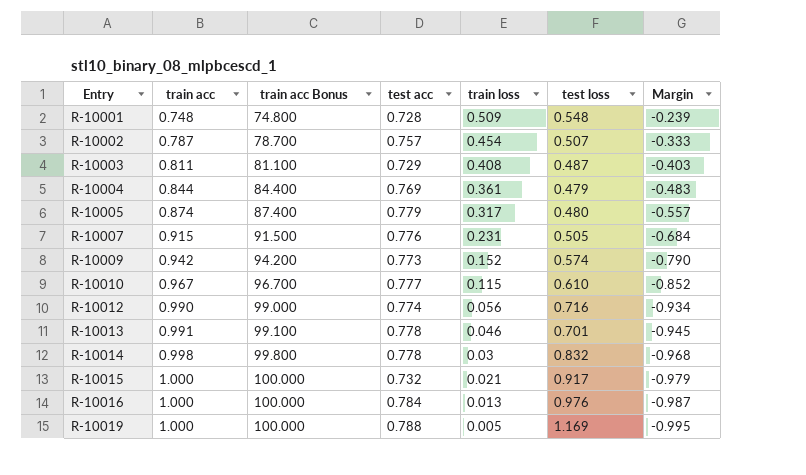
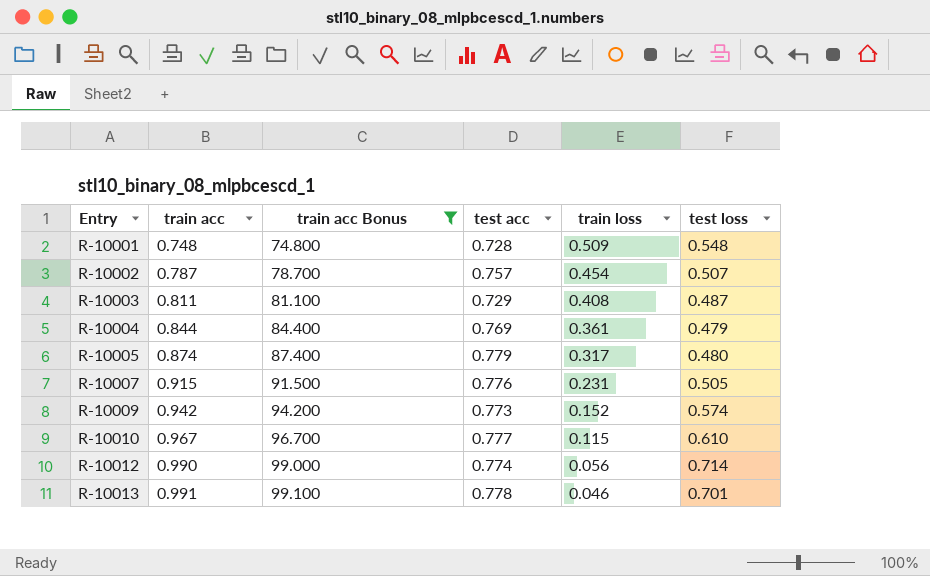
filter: none -> train acc Bonus <= 99.100
column Margin | formula: [train loss] - [train acc] -> none
R-10012 | test loss: 0.716 -> 0.714

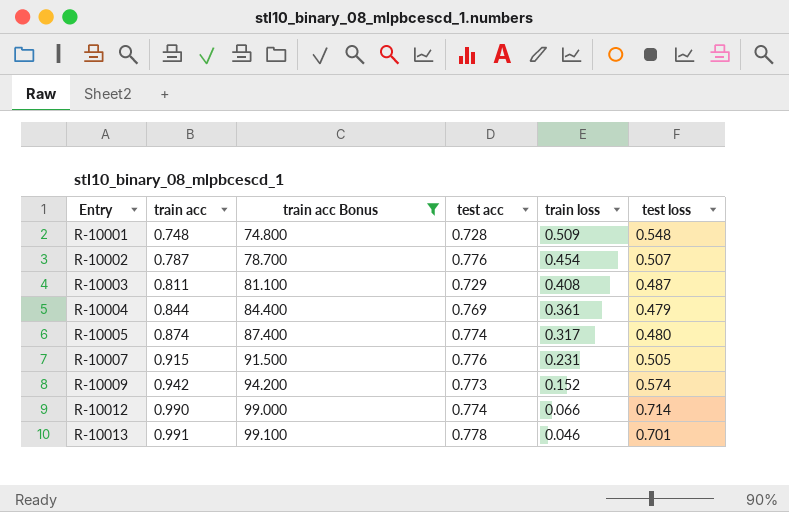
row R-10010: 0.967 | 96.700 | 0.777 | 0.115 | 0.610 -> none
R-10002 | test acc: 0.757 -> 0.776
R-10005 | test acc: 0.779 -> 0.774
R-10012 | train loss: 0.056 -> 0.066

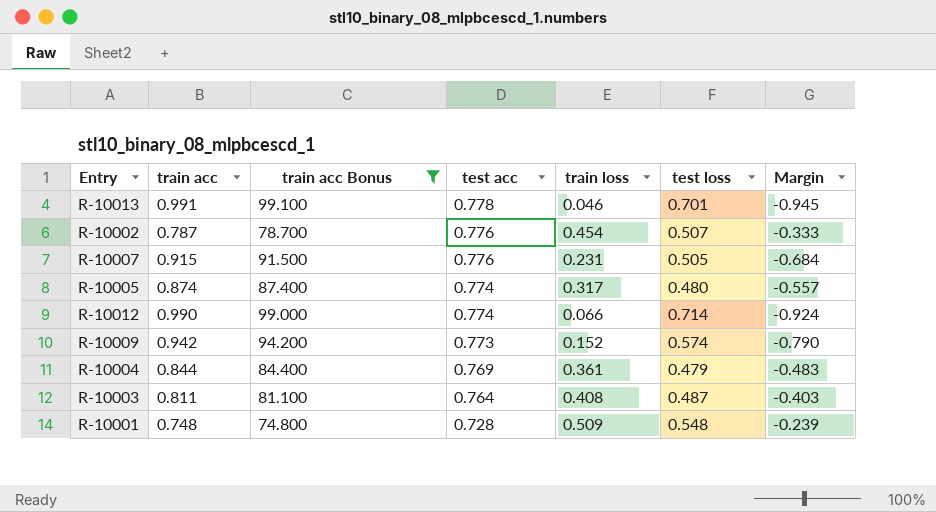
row order: Entry ascending -> test acc descending
column Margin | formula: none -> [train loss] - [train acc]
R-10003 | test acc: 0.729 -> 0.764

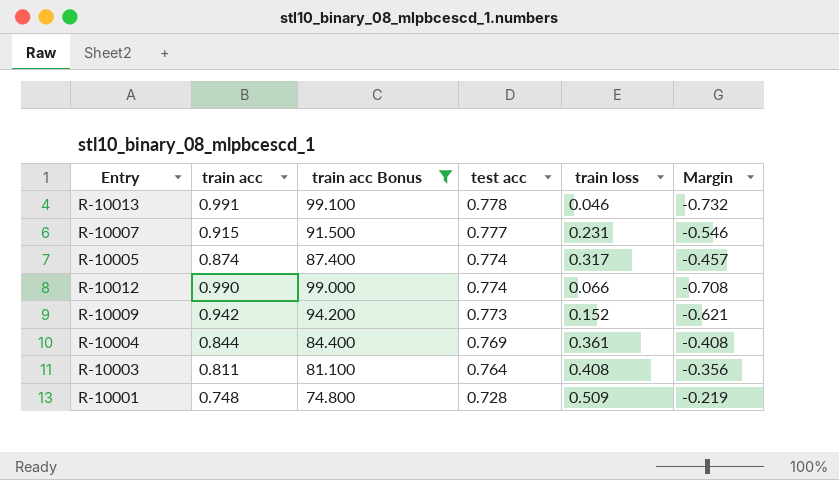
column test loss | position: 6 -> none
column Margin | formula: [train loss] - [train acc] -> [train loss] - [test acc]
row R-10002: 0.787 | 78.700 | 0.776 | 0.454 | 0.507 | -0.333 -> none
R-10007 | test acc: 0.776 -> 0.777

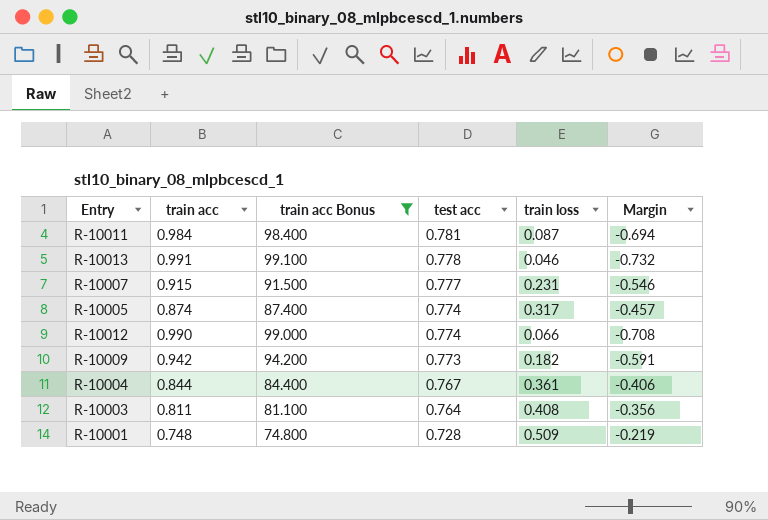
row R-10011: none -> 0.984 | 98.400 | 0.781 | 0.087 | -0.694
R-10009 | train loss: 0.152 -> 0.182
R-10009 | Margin: -0.621 -> -0.591
R-10004 | test acc: 0.769 -> 0.767
R-10004 | Margin: -0.408 -> -0.406

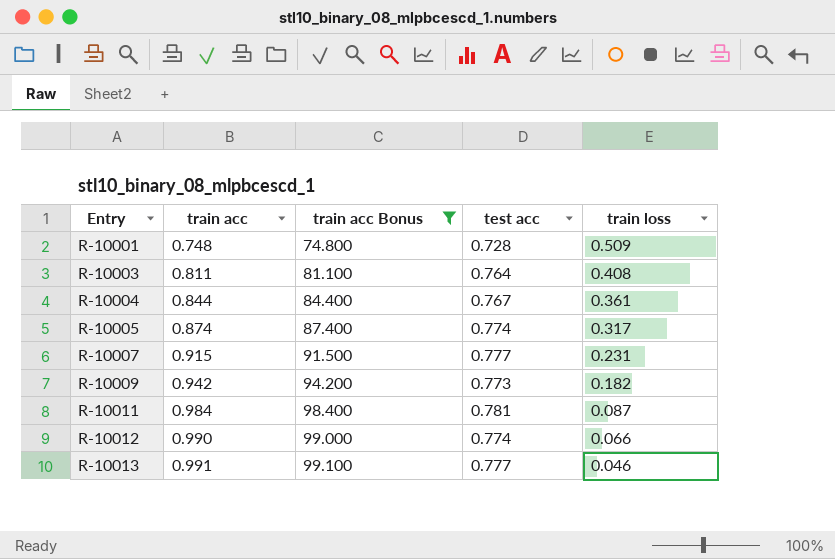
row order: test acc descending -> Entry ascending
column Margin | formula: [train loss] - [test acc] -> none
R-10013 | test acc: 0.778 -> 0.777

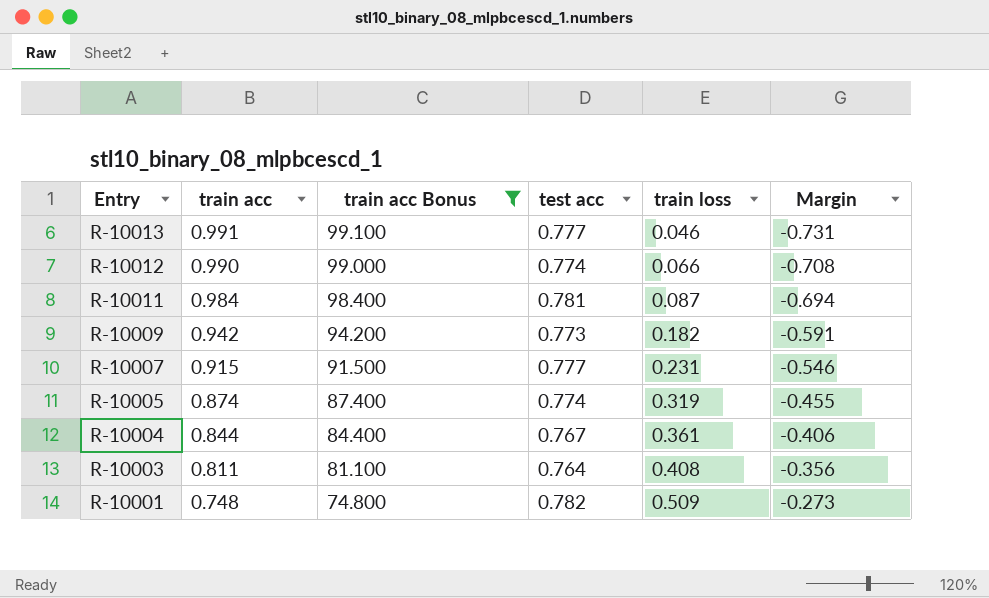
row order: Entry ascending -> Entry descending
column Margin | formula: none -> [train loss] - [test acc]
R-10005 | train loss: 0.317 -> 0.319
R-10001 | test acc: 0.728 -> 0.782

